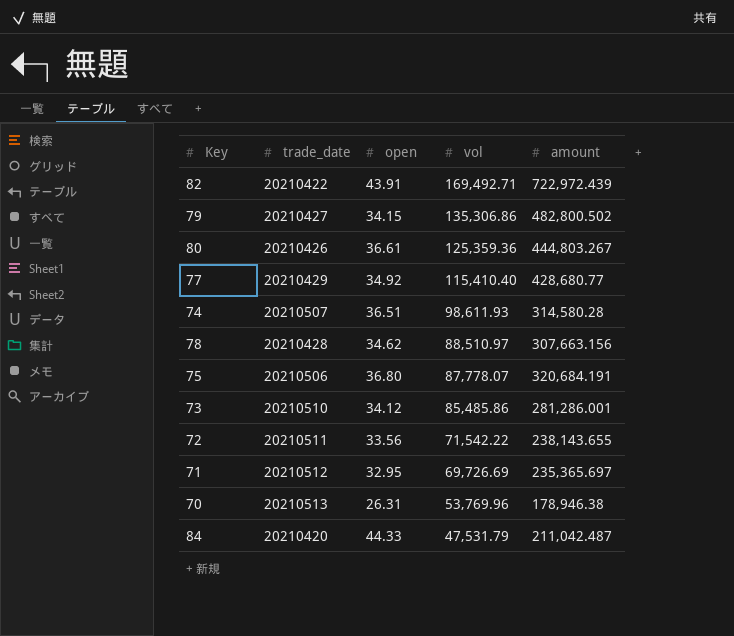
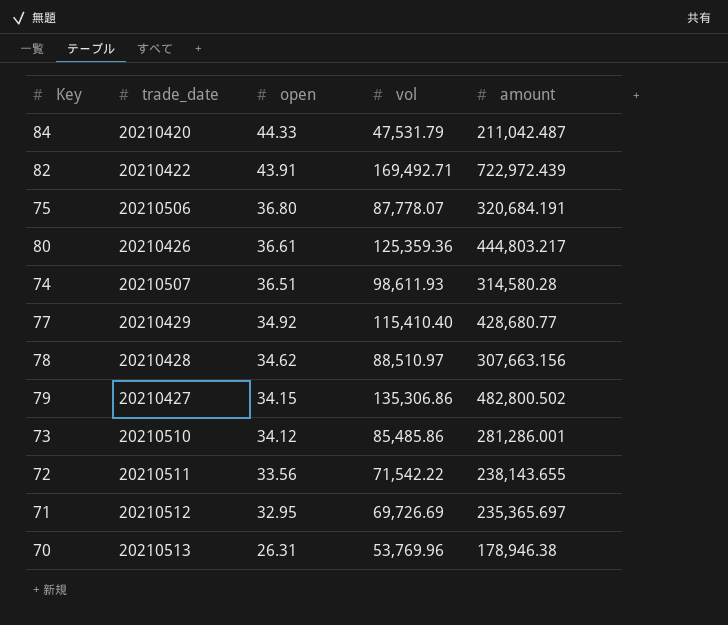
row order: vol descending -> open descending
80 | amount: 444,803.267 -> 444,803.217

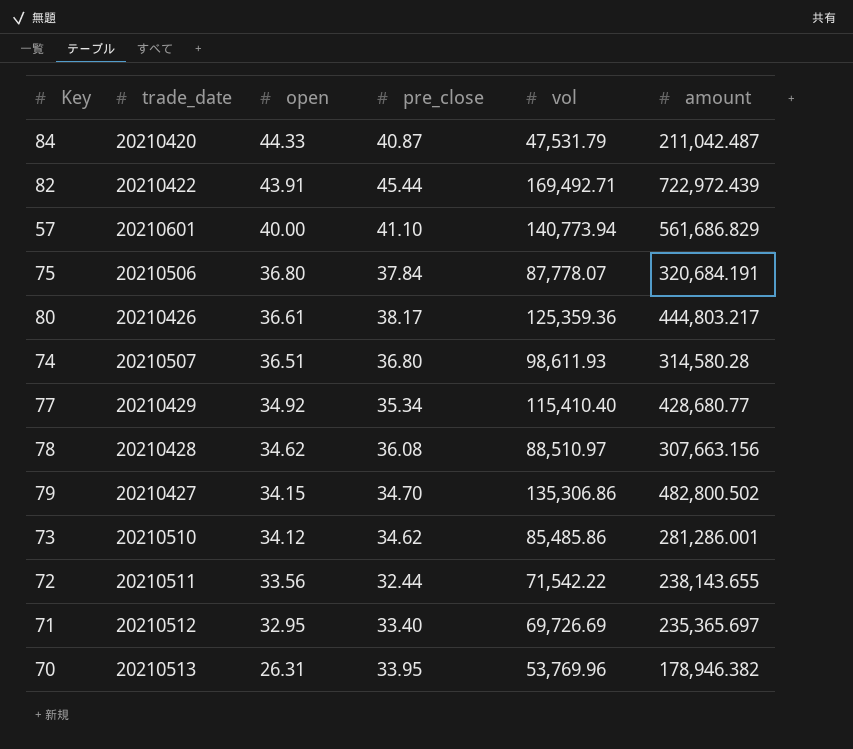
column pre_close | position: none -> 4
row 57: none -> 20210601 | 40.00 | 41.10 | 140,773.94 | 561,686.829
70 | amount: 178,946.38 -> 178,946.382

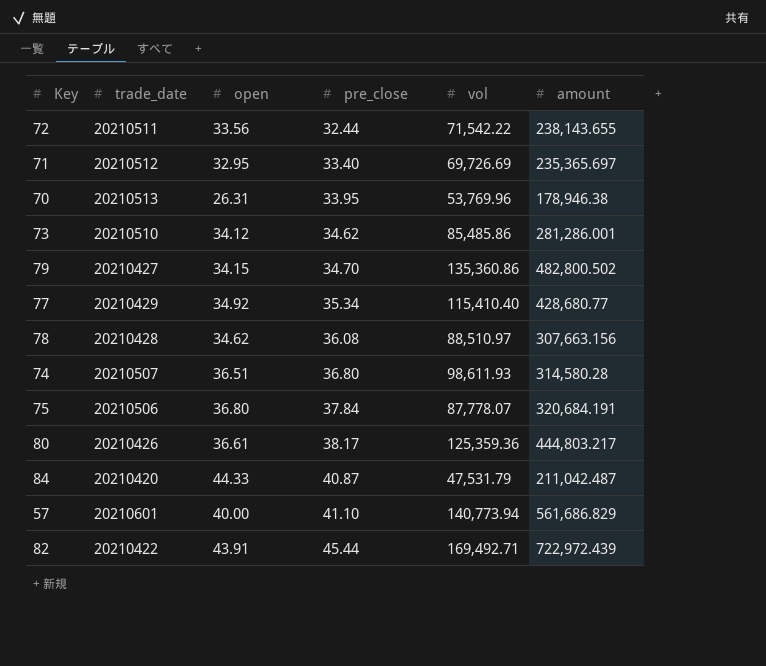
row order: open descending -> pre_close ascending
70 | amount: 178,946.382 -> 178,946.38
79 | vol: 135,306.86 -> 135,360.86

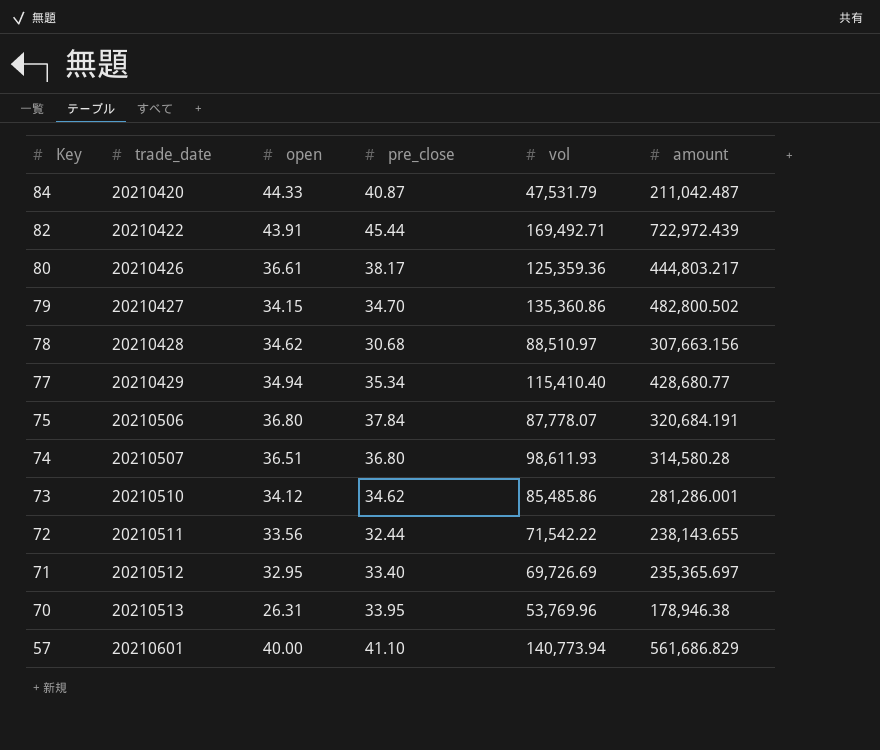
row order: pre_close ascending -> Key descending
78 | pre_close: 36.08 -> 30.68
77 | open: 34.92 -> 34.94

